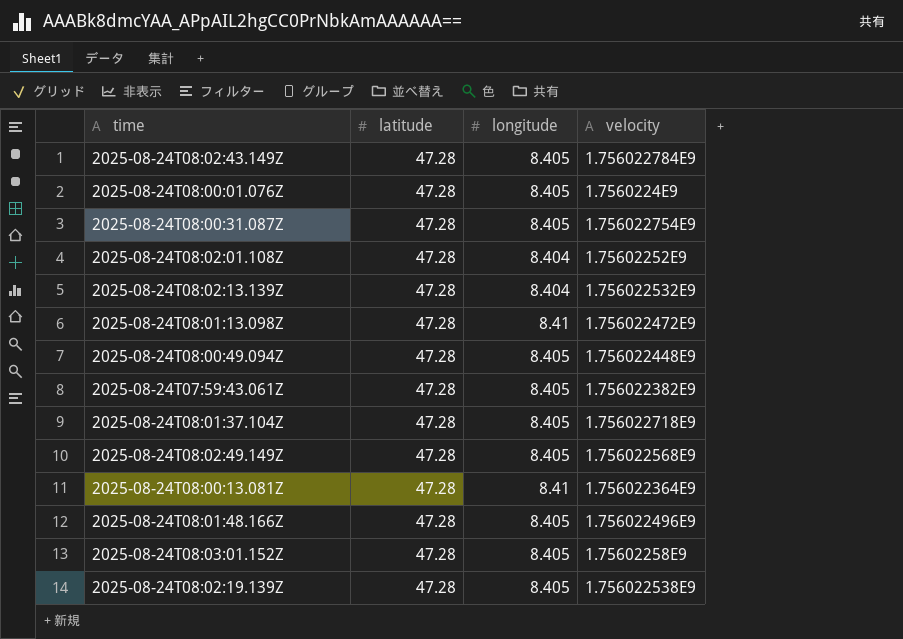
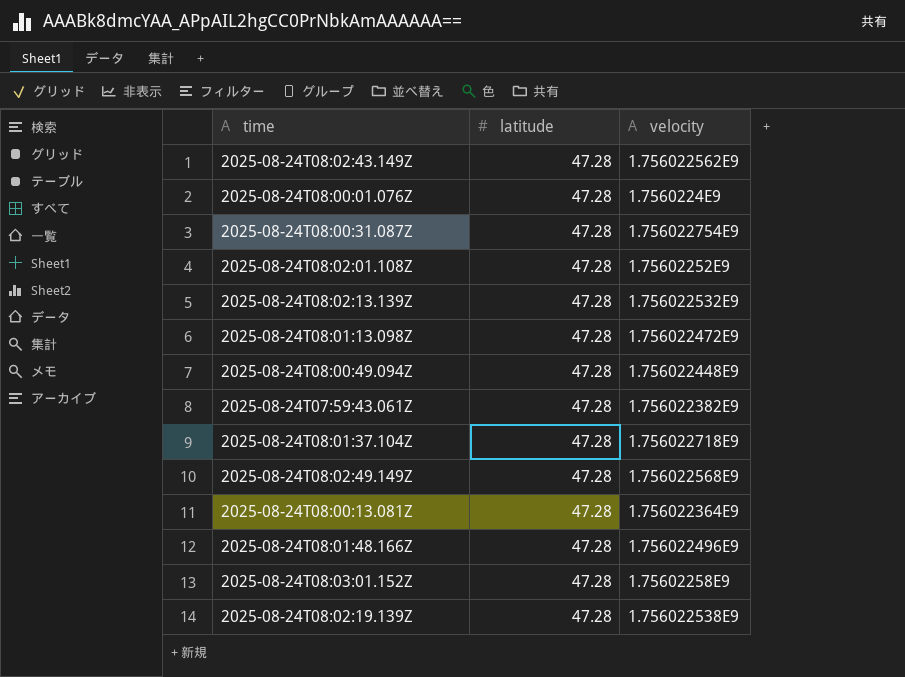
column longitude | position: 3 -> none
2025-08-24T08:02:43.149Z | velocity: 1.756022784E9 -> 1.756022562E9

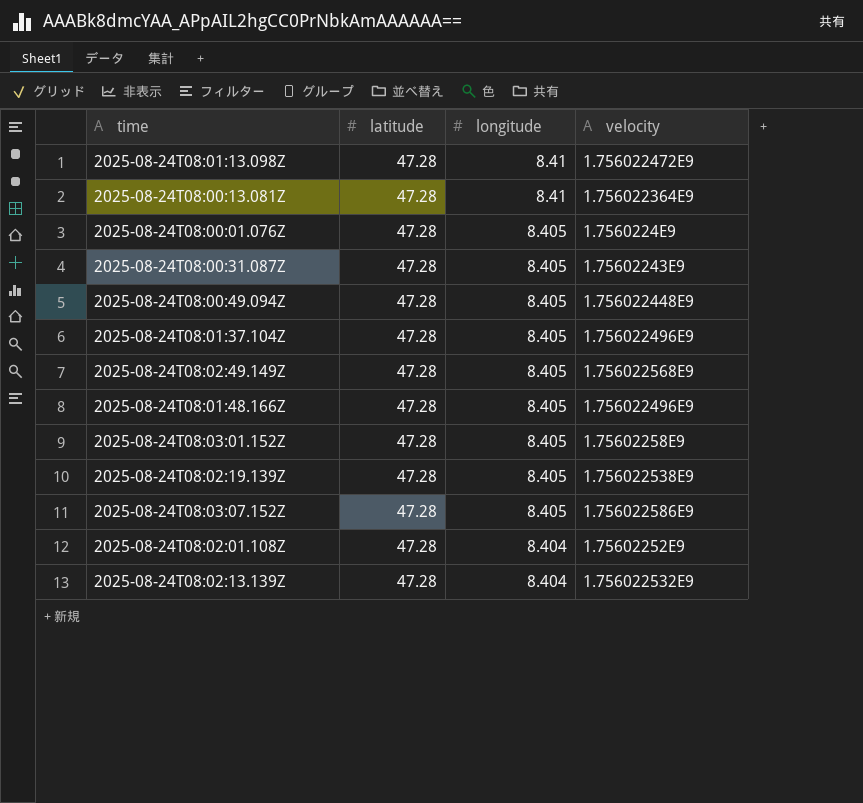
row order: none -> longitude descending
column longitude | position: none -> 3
row 2025-08-24T08:02:43.149Z: 47.28 | 1.756022562E9 -> none
row 2025-08-24T07:59:43.061Z: 47.28 | 1.756022382E9 -> none
2025-08-24T08:00:31.087Z | velocity: 1.756022754E9 -> 1.75602243E9
2025-08-24T08:01:37.104Z | velocity: 1.756022718E9 -> 1.756022496E9
row 2025-08-24T08:03:07.152Z: none -> 47.28 | 8.405 | 1.756022586E9

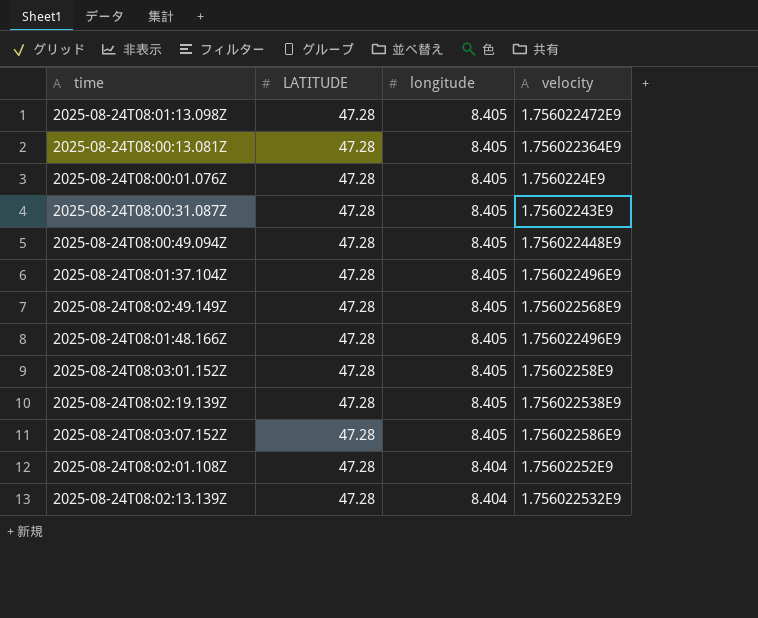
column name: latitude -> LATITUDE
2025-08-24T08:01:13.098Z | longitude: 8.41 -> 8.405
2025-08-24T08:00:13.081Z | longitude: 8.41 -> 8.405

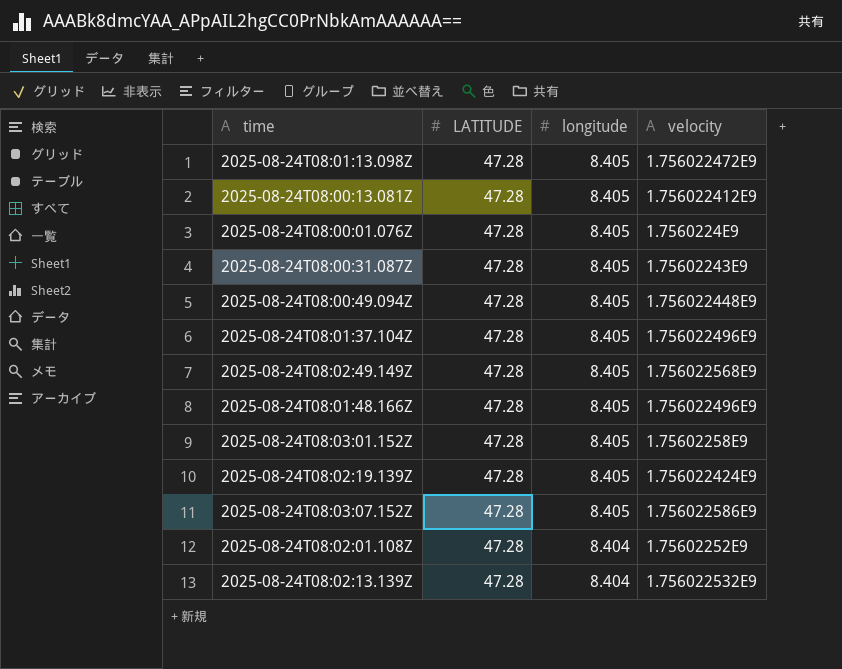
2025-08-24T08:00:13.081Z | velocity: 1.756022364E9 -> 1.756022412E9
2025-08-24T08:02:19.139Z | velocity: 1.756022538E9 -> 1.756022424E9

